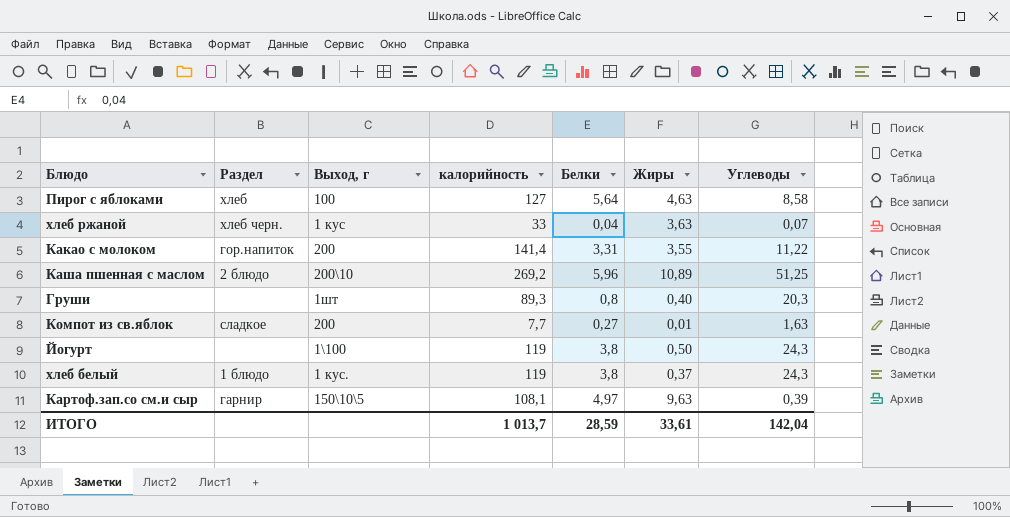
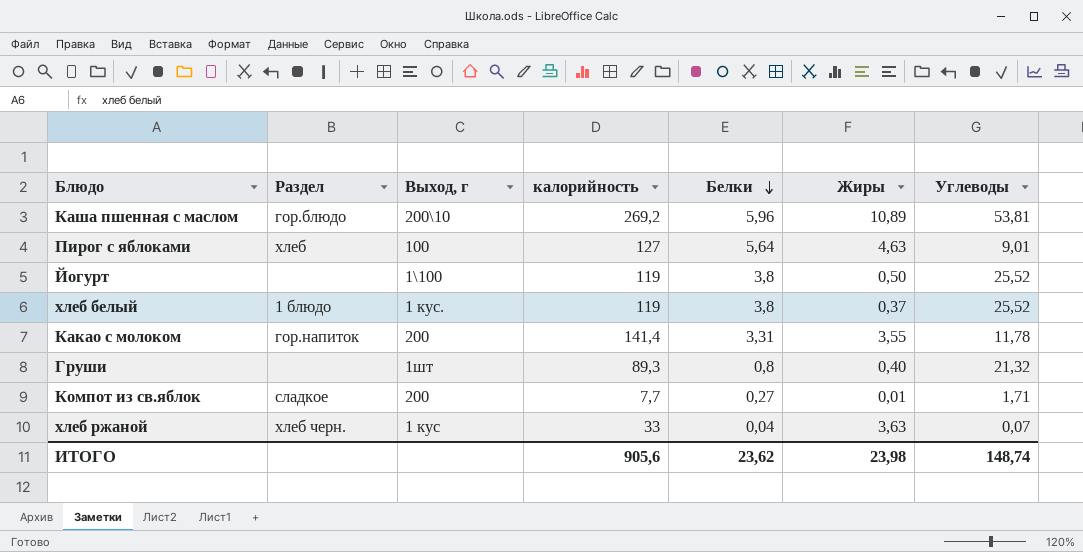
row order: none -> Белки descending
row Картоф.зап.со см.и сыр: гарнир | 150\10\5 | 108,1 | 4,97 | 9,63 | 0,39 -> none
Каша пшенная с маслом | Раздел: 2 блюдо -> гор.блюдо
Каша пшенная с маслом | Углеводы: 51,25 -> 53,81
Пирог с яблоками | Углеводы: 8,58 -> 9,01
Йогурт | Углеводы: 24,3 -> 25,52
хлеб белый | Углеводы: 24,3 -> 25,52
Какао с молоком | Углеводы: 11,22 -> 11,78
Груши | Углеводы: 20,3 -> 21,32
Компот из св.яблок | Углеводы: 1,63 -> 1,71
ИТОГО | калорийность: 1 013,7 -> 905,6
ИТОГО | Белки: 28,59 -> 23,62
ИТОГО | Жиры: 33,61 -> 23,98
ИТОГО | Углеводы: 142,04 -> 148,74

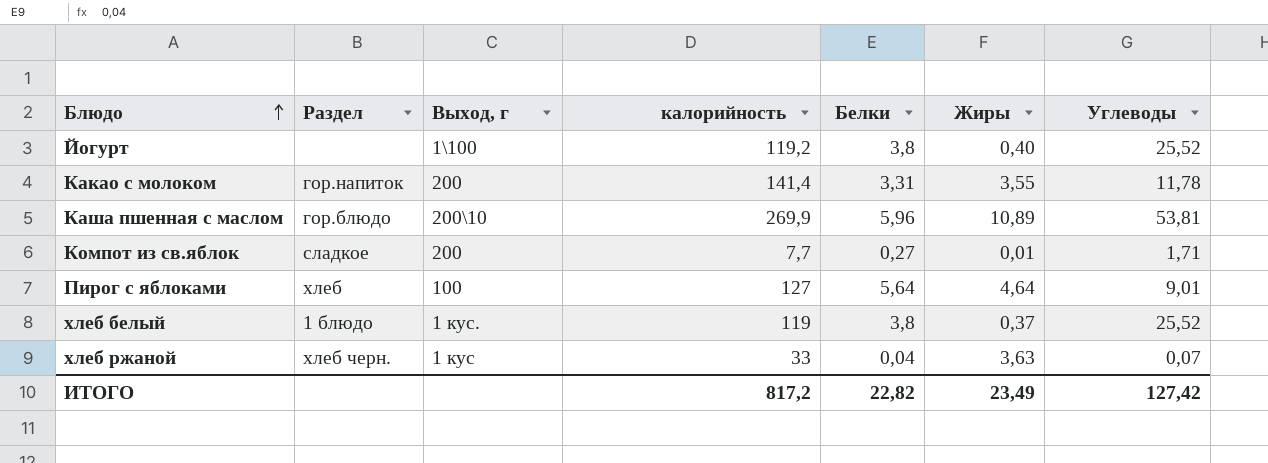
row order: Белки descending -> Блюдо ascending
row Груши: none | 1шт | 89,3 | 0,8 | 0,40 | 21,32 -> none
Йогурт | калорийность: 119 -> 119,2
Йогурт | Жиры: 0,50 -> 0,40
Каша пшенная с маслом | калорийность: 269,2 -> 269,9
Пирог с яблоками | Жиры: 4,63 -> 4,64
ИТОГО | калорийность: 905,6 -> 817,2
ИТОГО | Белки: 23,62 -> 22,82
ИТОГО | Жиры: 23,98 -> 23,49
ИТОГО | Углеводы: 148,74 -> 127,42

